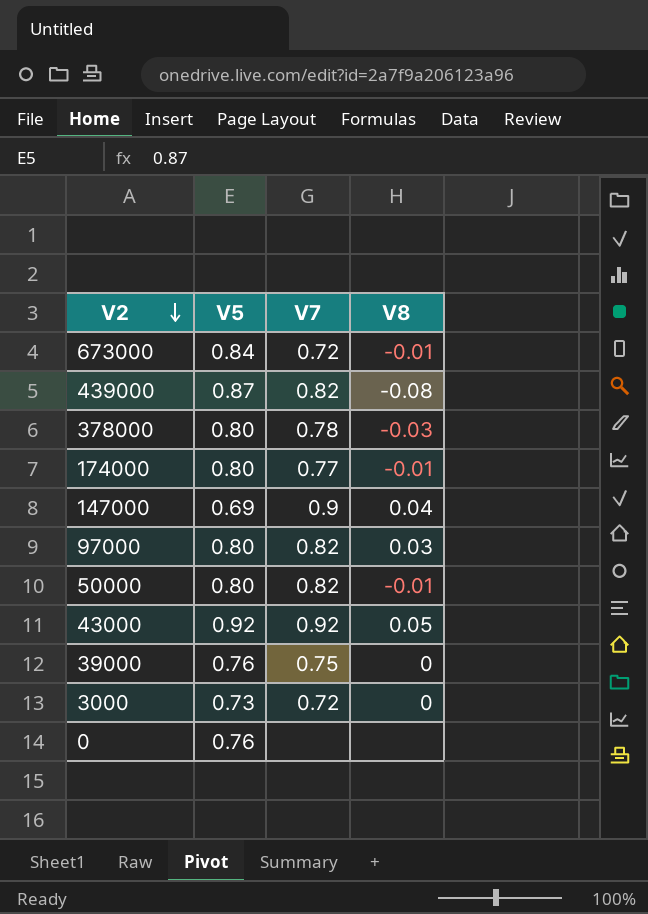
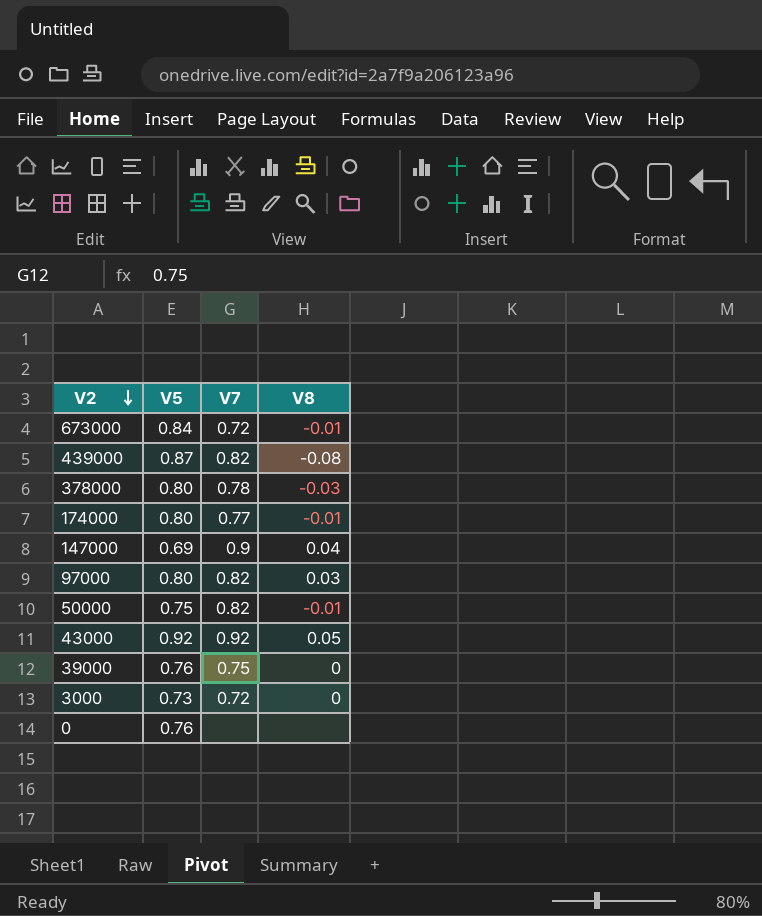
50000 | V5: 0.80 -> 0.75

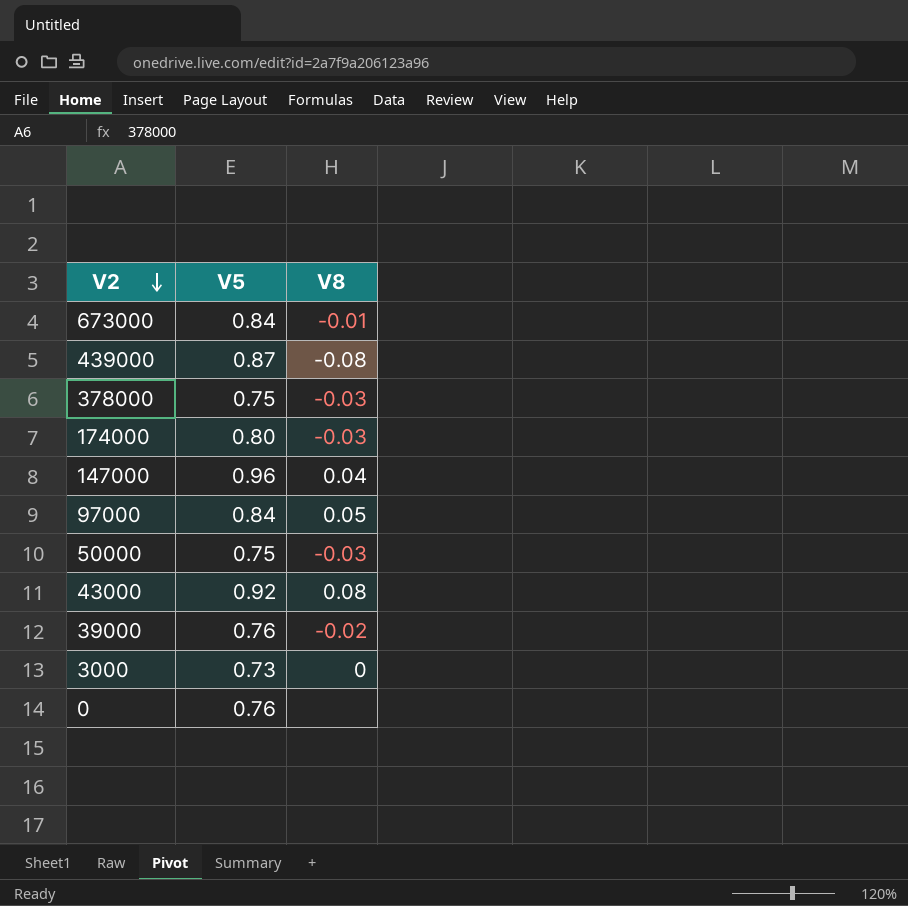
column V7 | position: 3 -> none
378000 | V5: 0.80 -> 0.75
174000 | V8: -0.01 -> -0.03
147000 | V5: 0.69 -> 0.96
97000 | V5: 0.80 -> 0.84
97000 | V8: 0.03 -> 0.05
50000 | V8: -0.01 -> -0.03
43000 | V8: 0.05 -> 0.08
39000 | V8: 0 -> -0.02

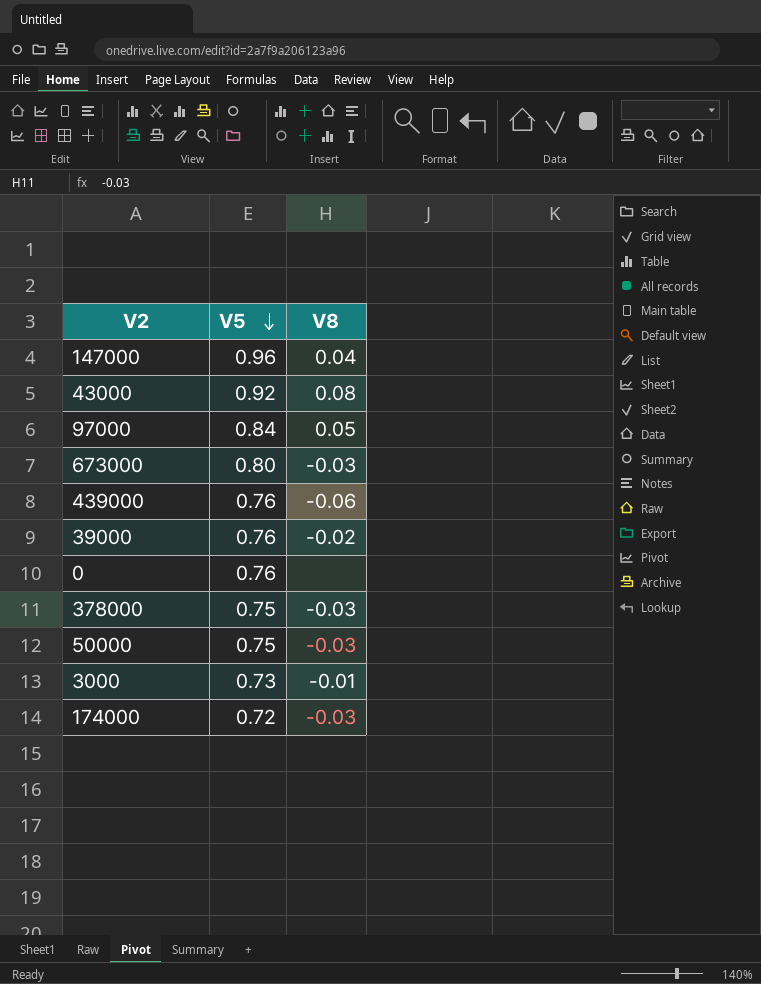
row order: V2 descending -> V5 descending
673000 | V5: 0.84 -> 0.80
673000 | V8: -0.01 -> -0.03
439000 | V5: 0.87 -> 0.76
439000 | V8: -0.08 -> -0.06
3000 | V8: 0 -> -0.01
174000 | V5: 0.80 -> 0.72

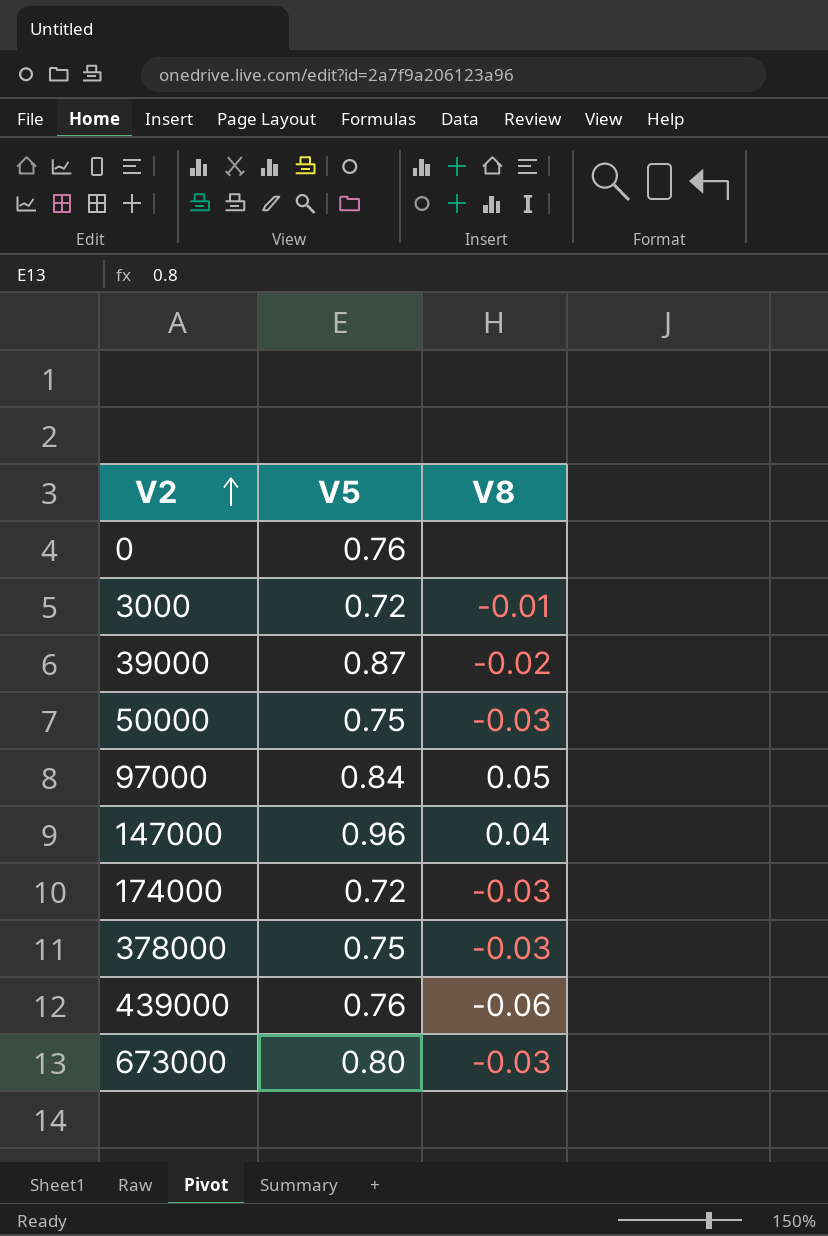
row order: V5 descending -> V2 ascending
row 43000: 0.92 | 0.08 -> none
3000 | V5: 0.73 -> 0.72
39000 | V5: 0.76 -> 0.87

